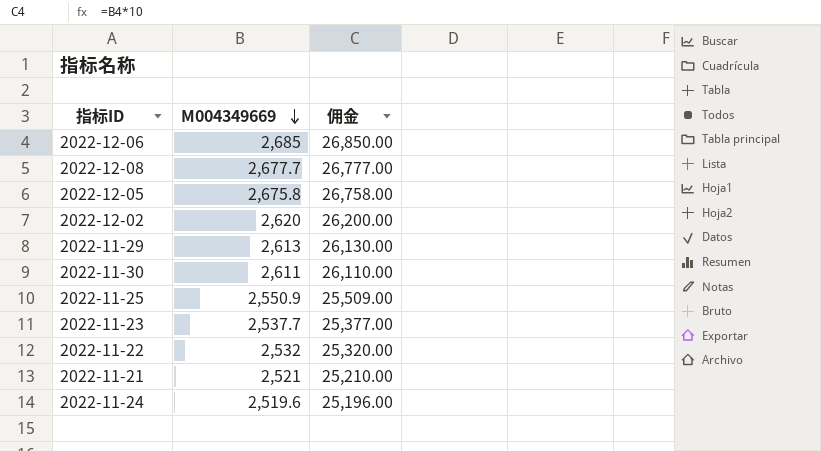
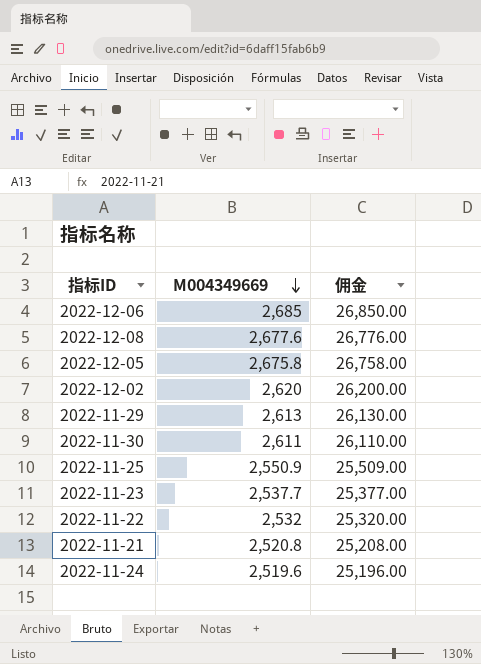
2022-12-08 | M004349669: 2,677.7 -> 2,677.6
2022-12-08 | 佣金: 26,777.00 -> 26,776.00
2022-11-21 | M004349669: 2,521 -> 2,520.8
2022-11-21 | 佣金: 25,210.00 -> 25,208.00

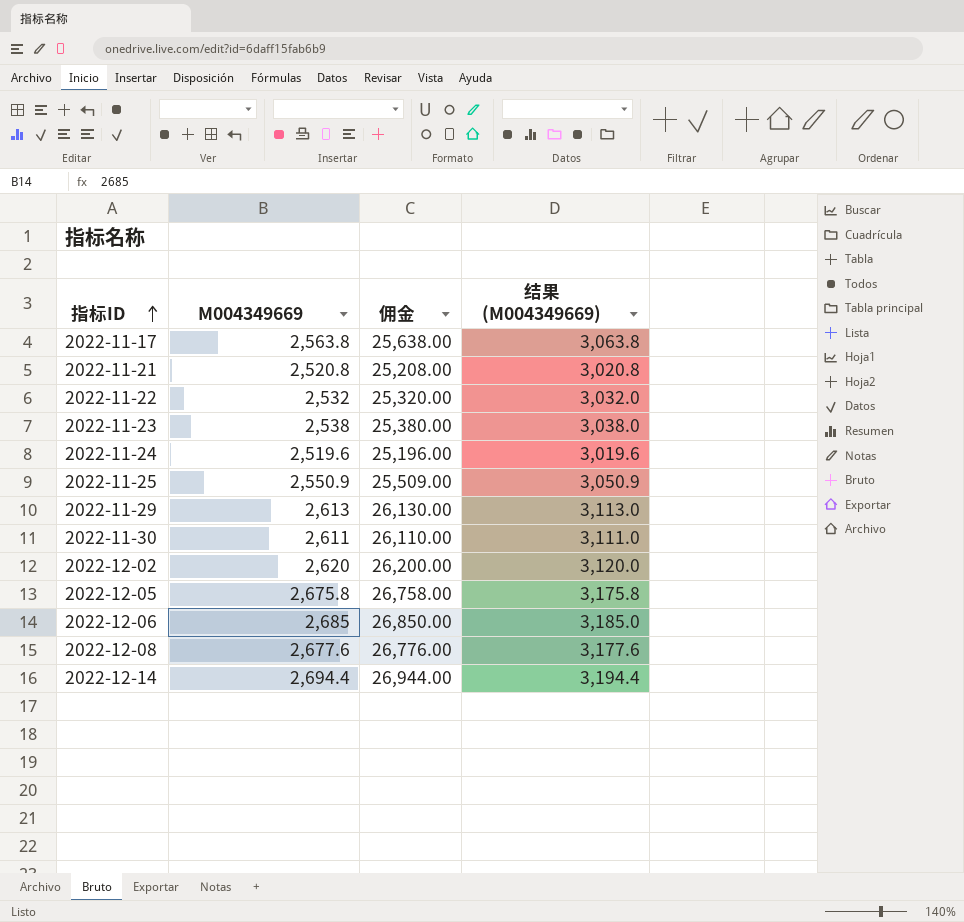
row order: M004349669 descending -> 指标ID ascending
column 结果 (M004349669) | formula: none -> [M004349669] + 500
row 2022-11-17: none -> 2,563.8 | 25,638.00 | 3,063.8
2022-11-23 | M004349669: 2,537.7 -> 2,538
2022-11-23 | 佣金: 25,377.00 -> 25,380.00
row 2022-12-14: none -> 2,694.4 | 26,944.00 | 3,194.4

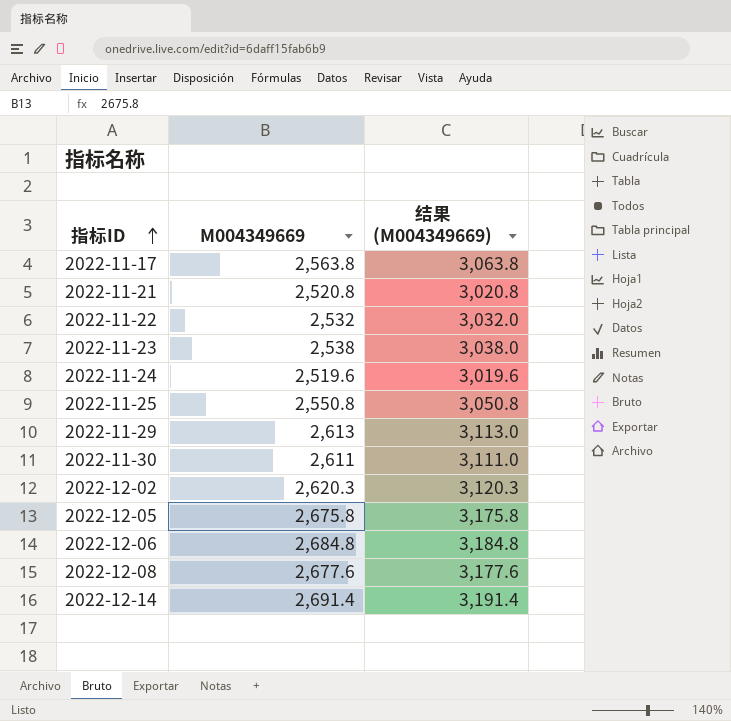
column 佣金 | formula: [M004349669] * 10 -> none
2022-11-25 | M004349669: 2,550.9 -> 2,550.8
2022-11-25 | 结果 (M004349669): 3,050.9 -> 3,050.8
2022-12-02 | M004349669: 2,620 -> 2,620.3
2022-12-02 | 结果 (M004349669): 3,120.0 -> 3,120.3
2022-12-06 | M004349669: 2,685 -> 2,684.8
2022-12-06 | 结果 (M004349669): 3,185.0 -> 3,184.8
2022-12-14 | M004349669: 2,694.4 -> 2,691.4
2022-12-14 | 结果 (M004349669): 3,194.4 -> 3,191.4

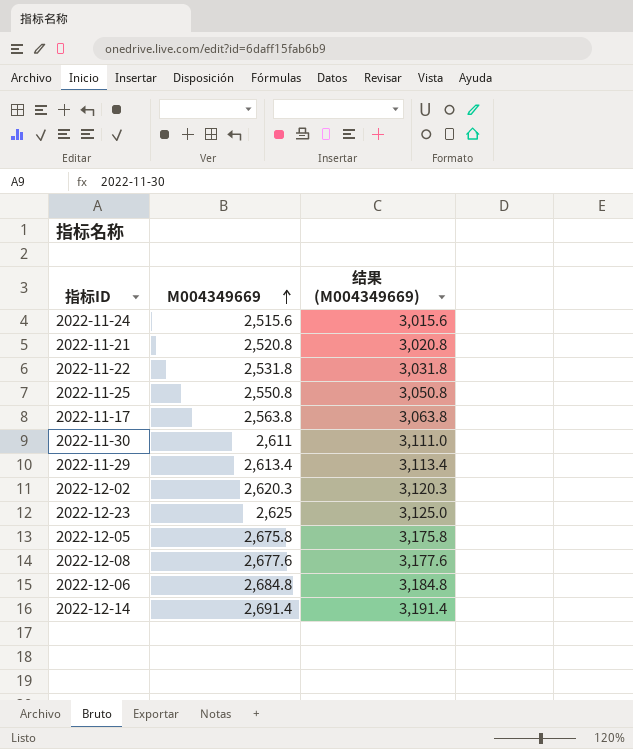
row order: 指标ID ascending -> M004349669 ascending
row 2022-11-23: 2,538 | 3,038.0 -> none
2022-11-24 | M004349669: 2,519.6 -> 2,515.6
2022-11-24 | 结果 (M004349669): 3,019.6 -> 3,015.6
2022-11-22 | M004349669: 2,532 -> 2,531.8
2022-11-22 | 结果 (M004349669): 3,032.0 -> 3,031.8
2022-11-29 | M004349669: 2,613 -> 2,613.4
2022-11-29 | 结果 (M004349669): 3,113.0 -> 3,113.4
row 2022-12-23: none -> 2,625 | 3,125.0

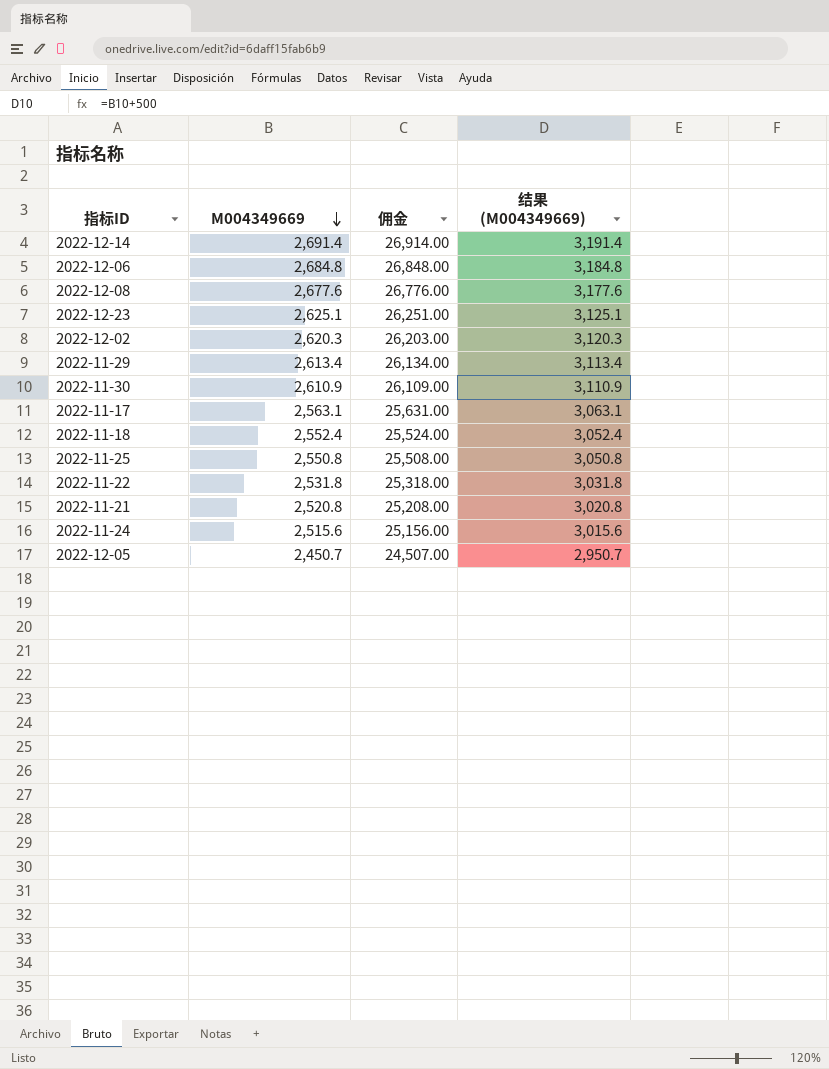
row order: M004349669 ascending -> M004349669 descending
column 佣金 | formula: none -> [M004349669] * 10
2022-12-23 | M004349669: 2,625 -> 2,625.1
2022-12-23 | 结果 (M004349669): 3,125.0 -> 3,125.1
2022-11-30 | M004349669: 2,611 -> 2,610.9
2022-11-30 | 结果 (M004349669): 3,111.0 -> 3,110.9
2022-11-17 | M004349669: 2,563.8 -> 2,563.1
2022-11-17 | 结果 (M004349669): 3,063.8 -> 3,063.1
row 2022-11-18: none -> 2,552.4 | 25,524.00 | 3,052.4
2022-12-05 | M004349669: 2,675.8 -> 2,450.7
2022-12-05 | 结果 (M004349669): 3,175.8 -> 2,950.7

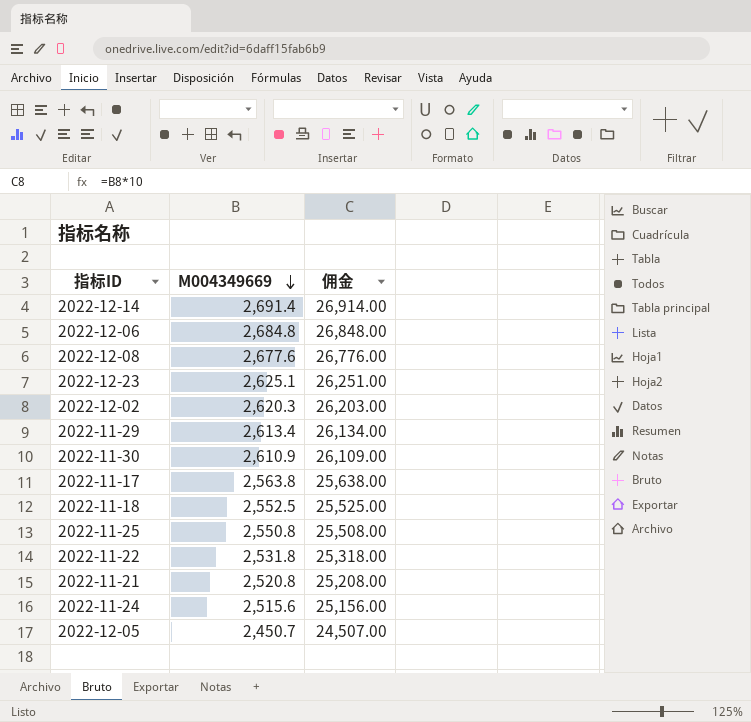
column 结果 (M004349669) | formula: [M004349669] + 500 -> none
2022-11-17 | M004349669: 2,563.1 -> 2,563.8
2022-11-17 | 佣金: 25,631.00 -> 25,638.00
2022-11-18 | M004349669: 2,552.4 -> 2,552.5
2022-11-18 | 佣金: 25,524.00 -> 25,525.00

